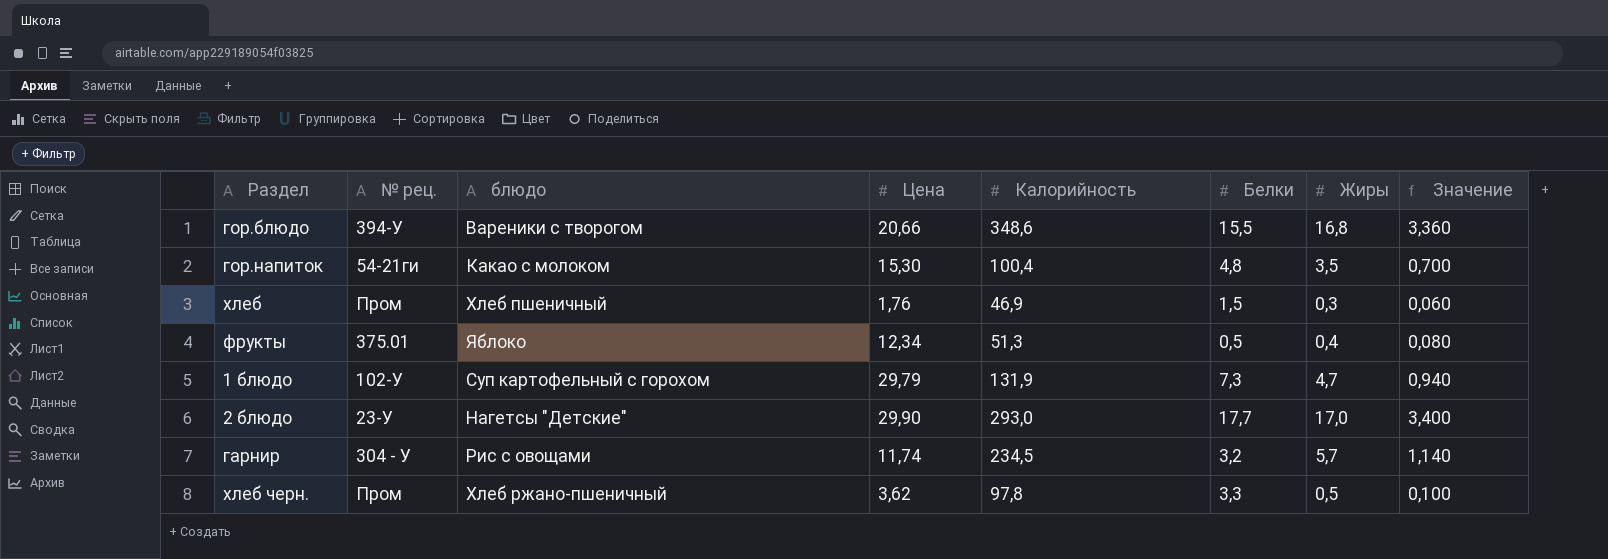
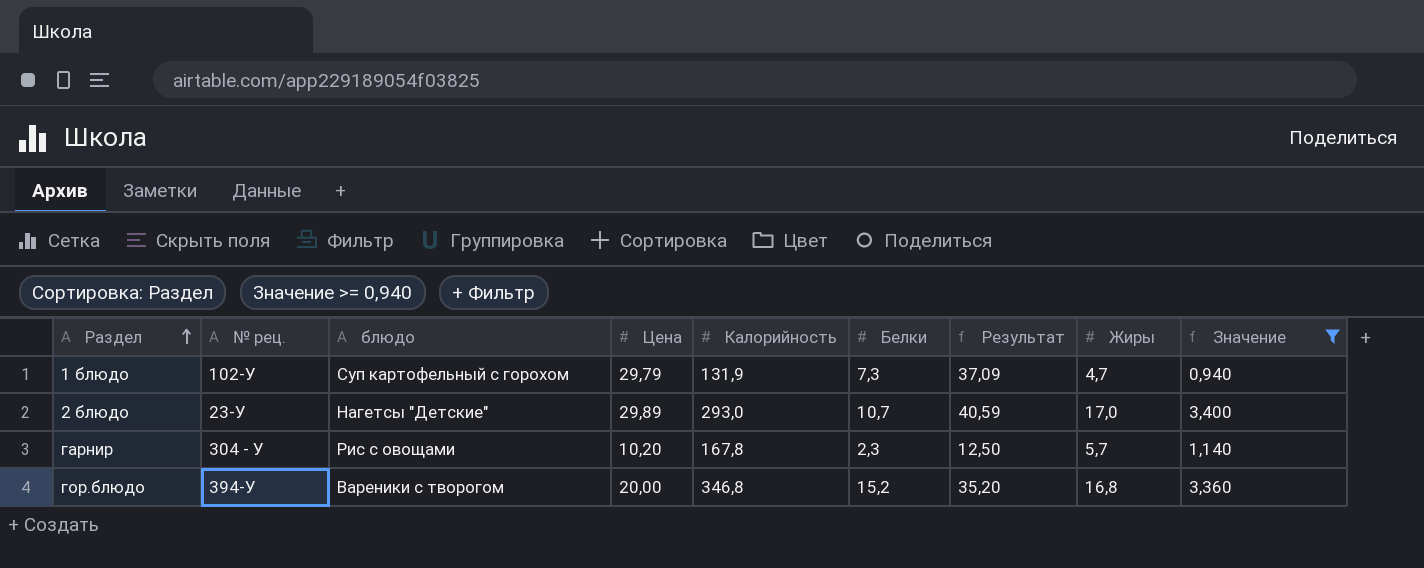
filter: none -> Значение >= 0,940
row order: none -> Раздел ascending
column Результат | formula: none -> [Цена] + [Белки]
2 блюдо | Цена: 29,90 -> 29,89
2 блюдо | Белки: 17,7 -> 10,7
гарнир | Цена: 11,74 -> 10,20
гарнир | Калорийность: 234,5 -> 167,8
гарнир | Белки: 3,2 -> 2,3
гор.блюдо | Цена: 20,66 -> 20,00
гор.блюдо | Калорийность: 348,6 -> 346,8
гор.блюдо | Белки: 15,5 -> 15,2

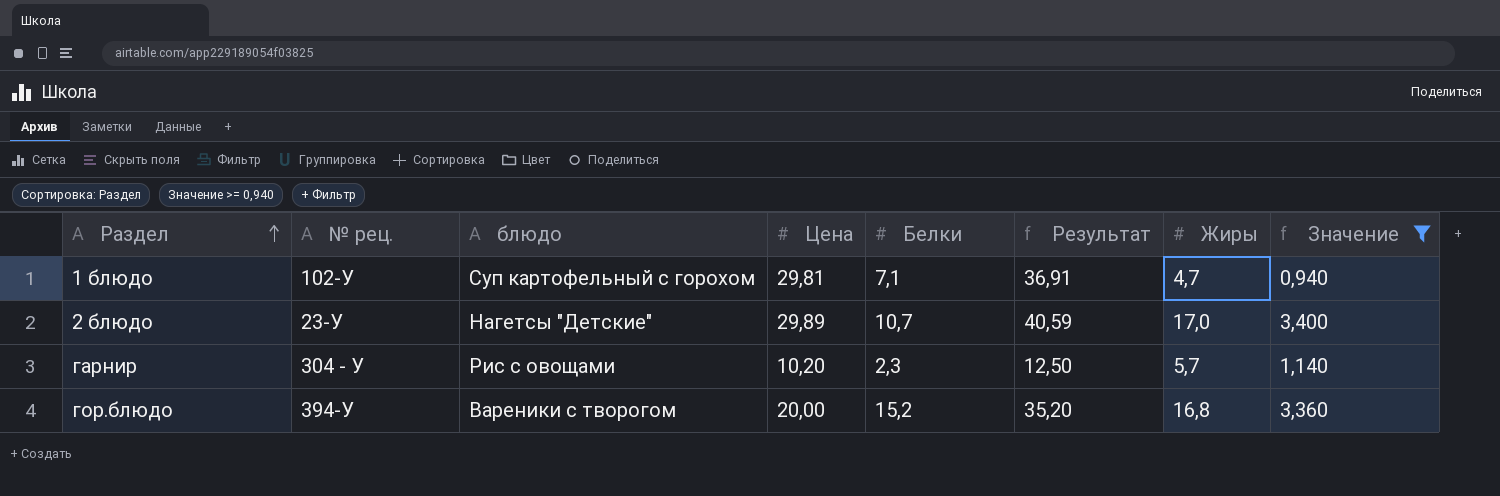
column Калорийность | position: 5 -> none
1 блюдо | Цена: 29,79 -> 29,81
1 блюдо | Белки: 7,3 -> 7,1
1 блюдо | Результат: 37,09 -> 36,91

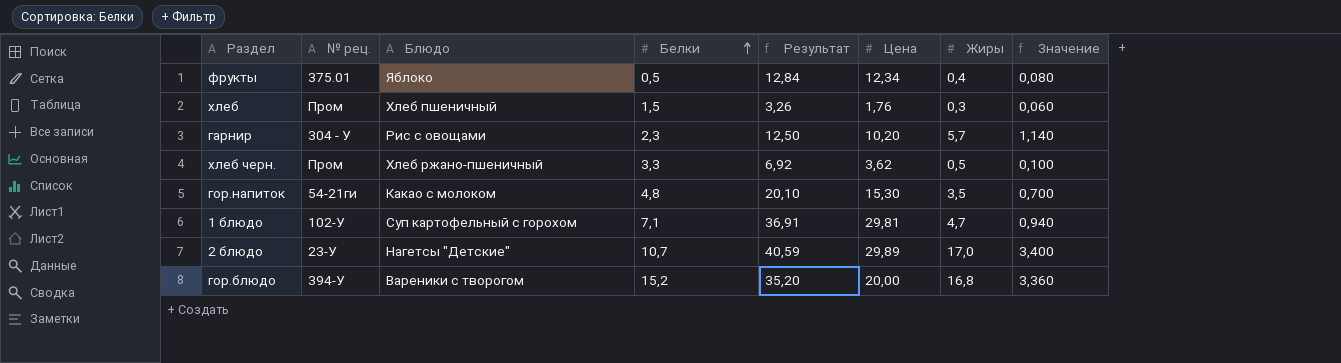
filter: Значение >= 0,940 -> none
row order: Раздел ascending -> Белки ascending
column name: блюдо -> Блюдо
column Цена | position: 4 -> 6

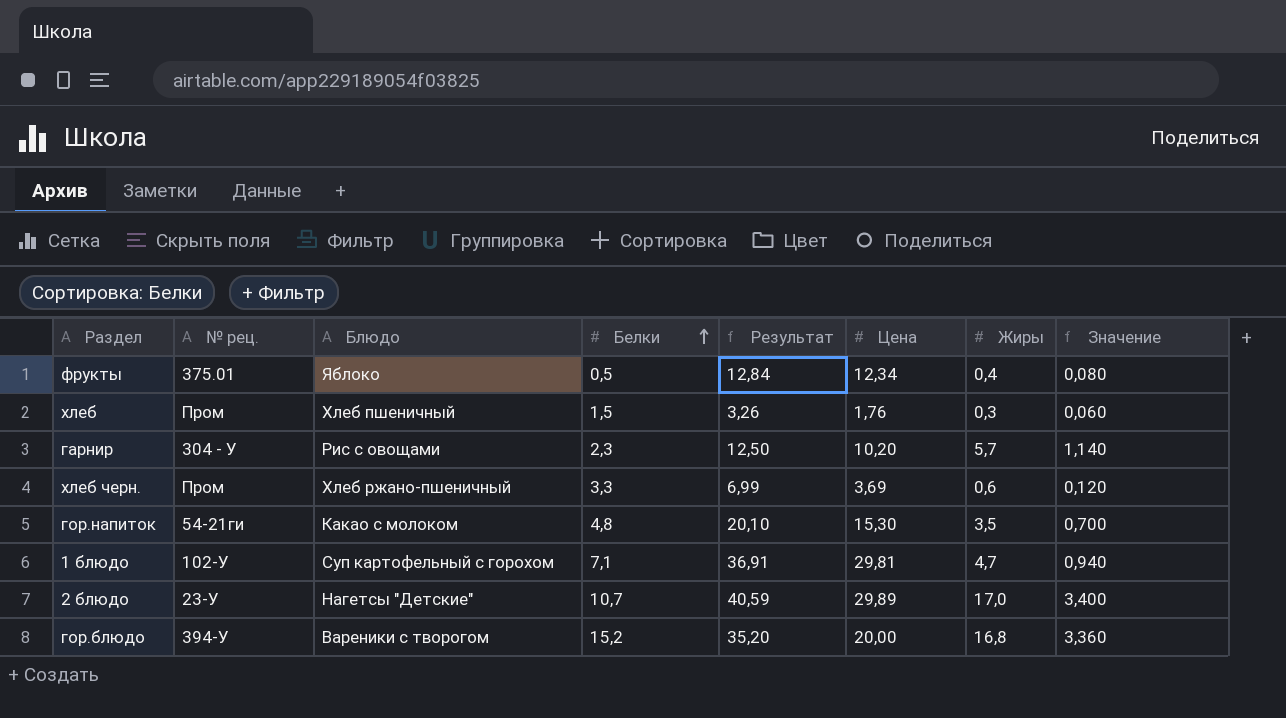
хлеб черн. | Результат: 6,92 -> 6,99
хлеб черн. | Цена: 3,62 -> 3,69
хлеб черн. | Жиры: 0,5 -> 0,6
хлеб черн. | Значение: 0,100 -> 0,120

